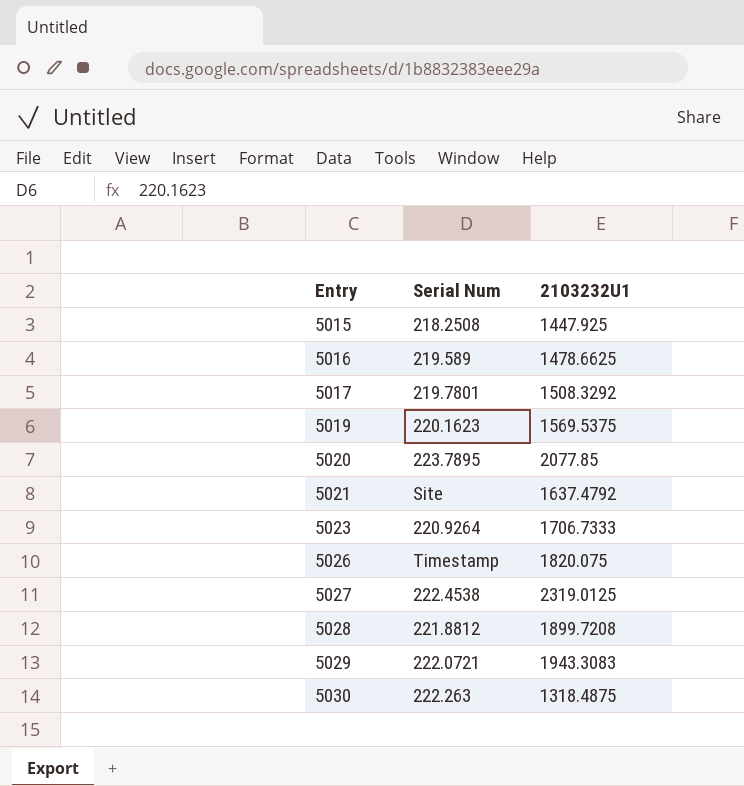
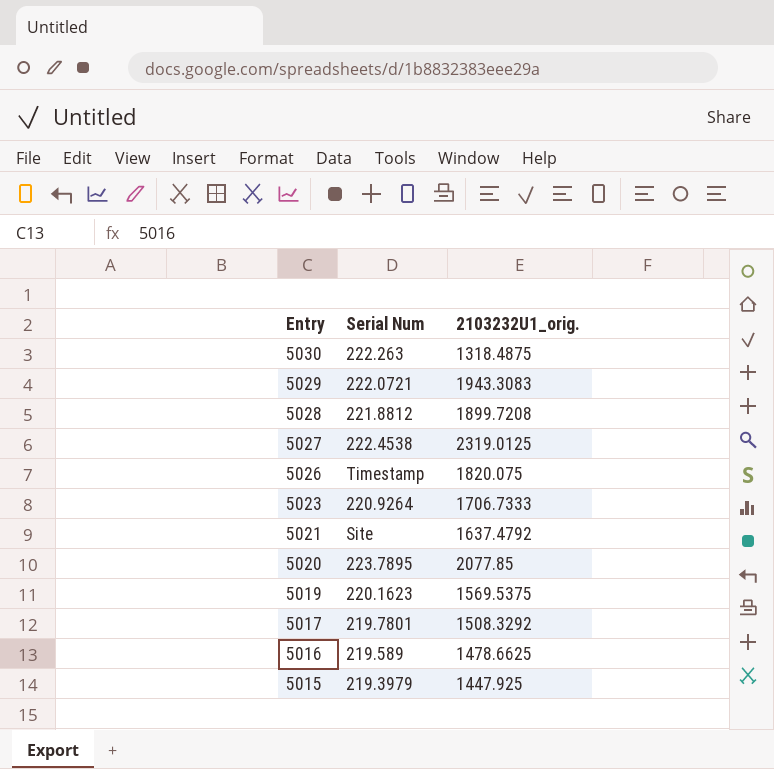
row order: Entry ascending -> Entry descending
column name: 2103232U1 -> 2103232U1_orig.
5015 | Serial Num: 218.2508 -> 219.3979

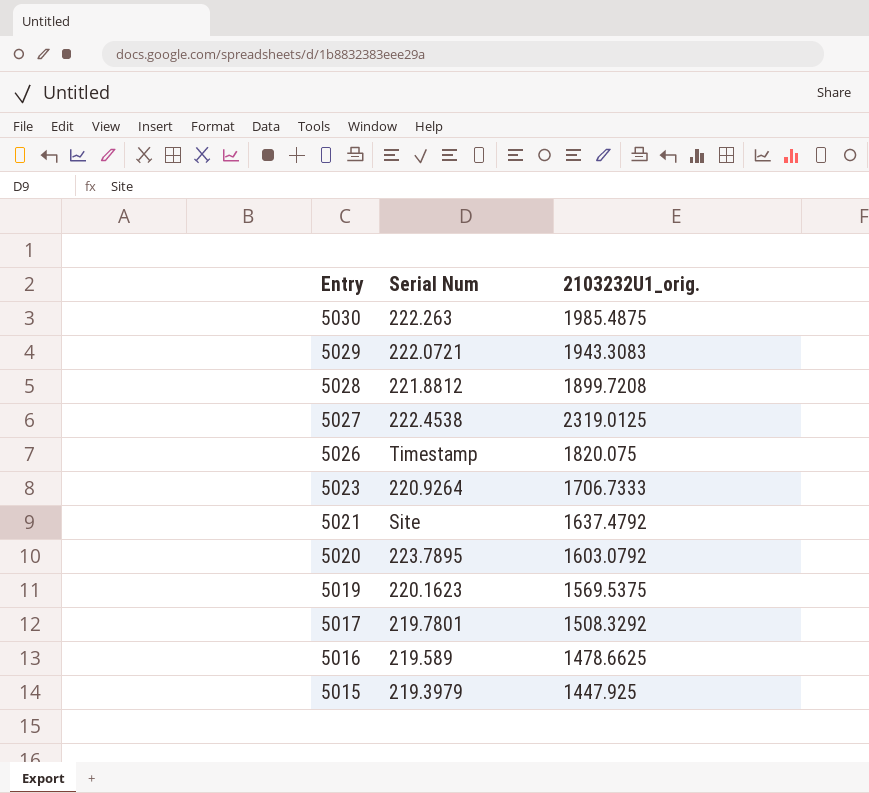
5030 | 2103232U1_orig.: 1318.4875 -> 1985.4875
5020 | 2103232U1_orig.: 2077.85 -> 1603.0792

